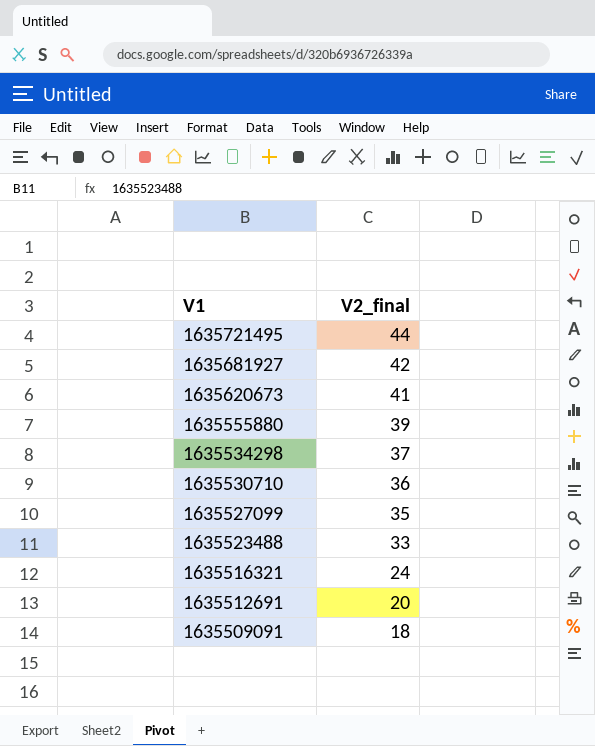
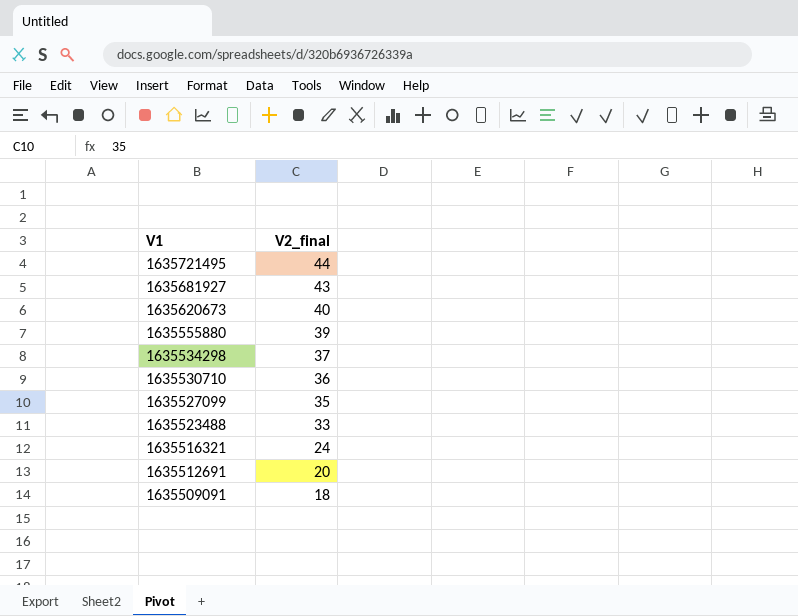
1635681927 | V2_final: 42 -> 43
1635620673 | V2_final: 41 -> 40

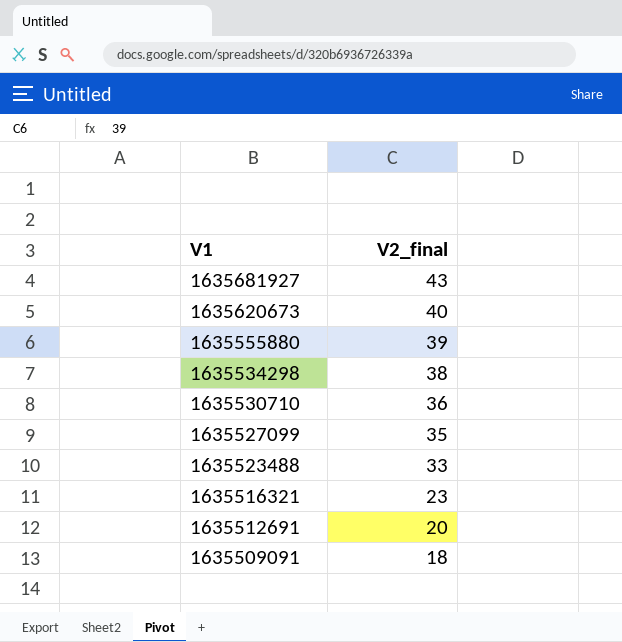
row 1635721495: 44 -> none
1635534298 | V2_final: 37 -> 38
1635516321 | V2_final: 24 -> 23

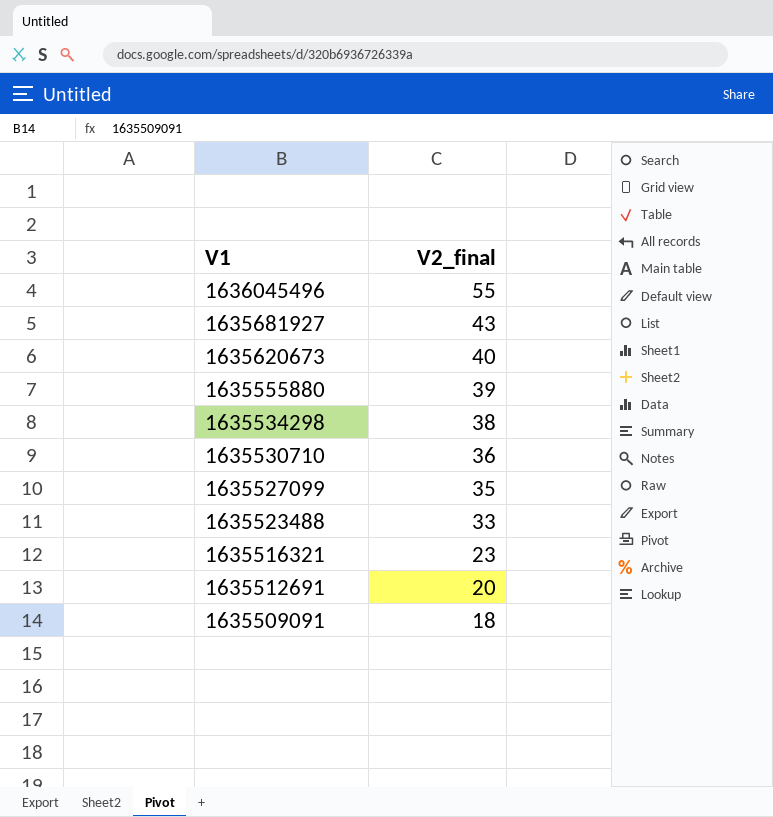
row 1636045496: none -> 55

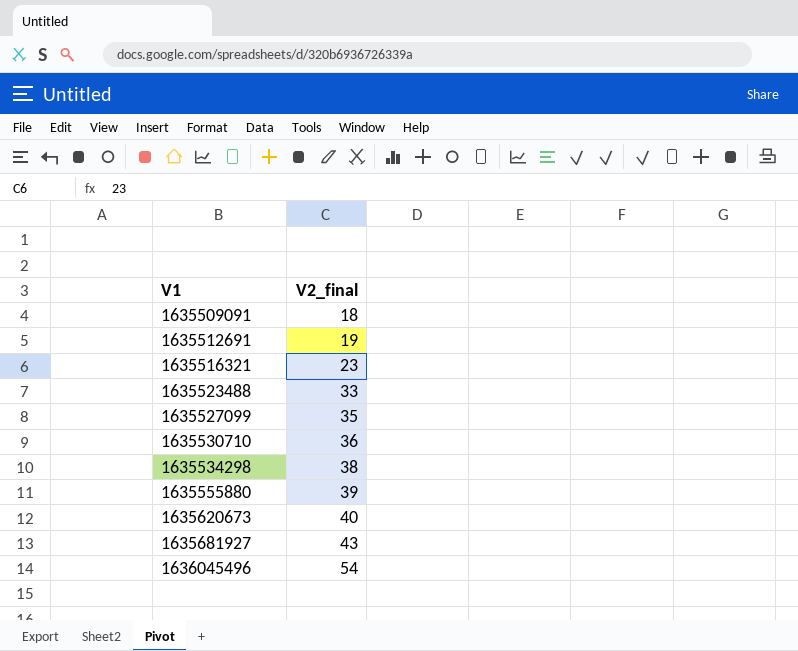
row order: V1 descending -> V1 ascending
1635512691 | V2_final: 20 -> 19
1636045496 | V2_final: 55 -> 54

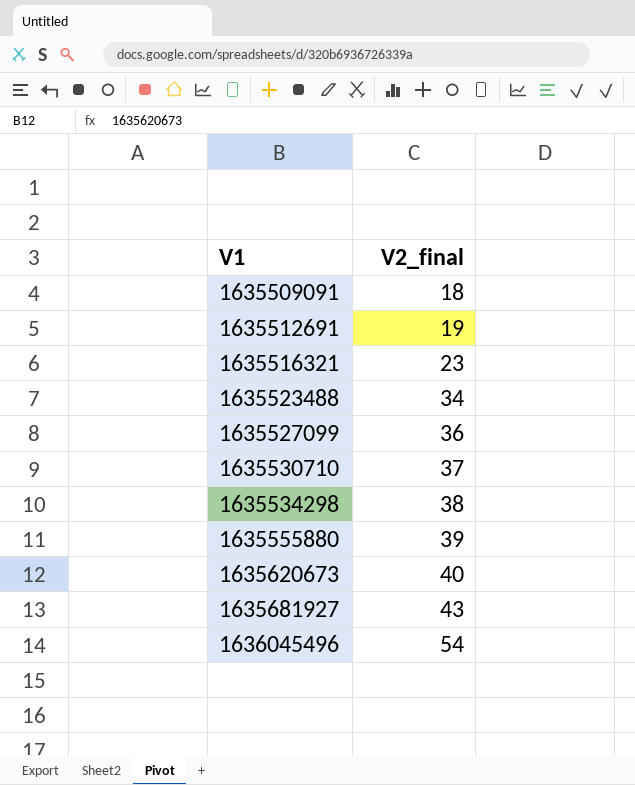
1635523488 | V2_final: 33 -> 34
1635527099 | V2_final: 35 -> 36
1635530710 | V2_final: 36 -> 37

